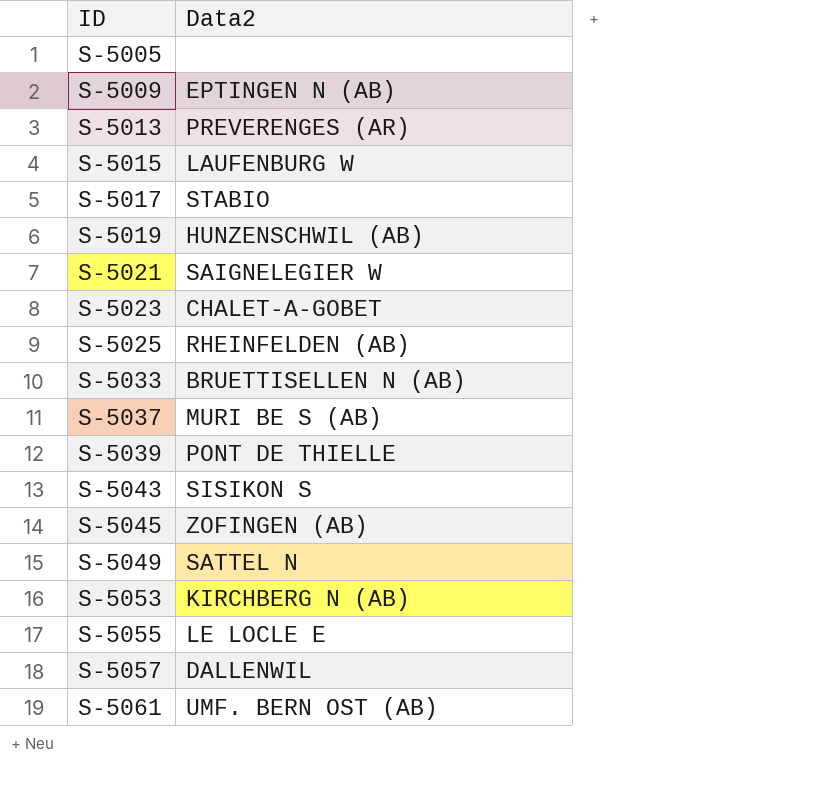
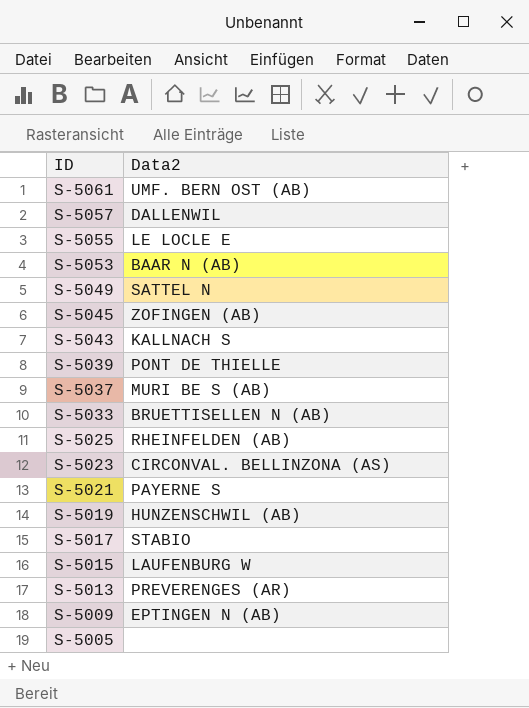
row order: ID ascending -> ID descending
S-5053 | Data2: KIRCHBERG N (AB) -> BAAR N (AB)
S-5043 | Data2: SISIKON S -> KALLNACH S
S-5023 | Data2: CHALET-A-GOBET -> CIRCONVAL. BELLINZONA (AS)
S-5021 | Data2: SAIGNELEGIER W -> PAYERNE S

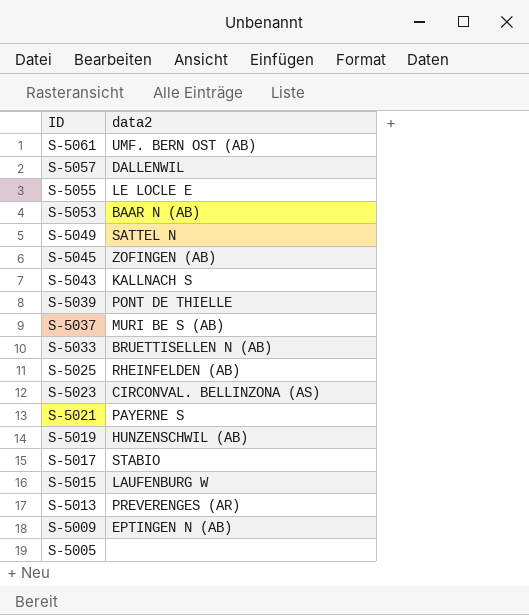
column name: Data2 -> data2

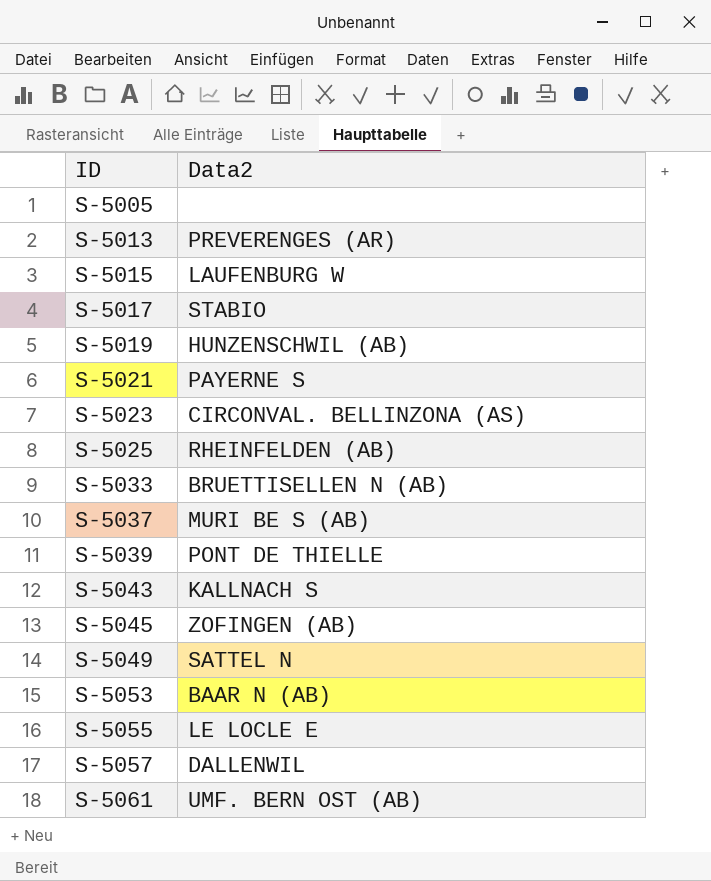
row order: ID descending -> ID ascending
column name: data2 -> Data2
row S-5009: EPTINGEN N (AB) -> none

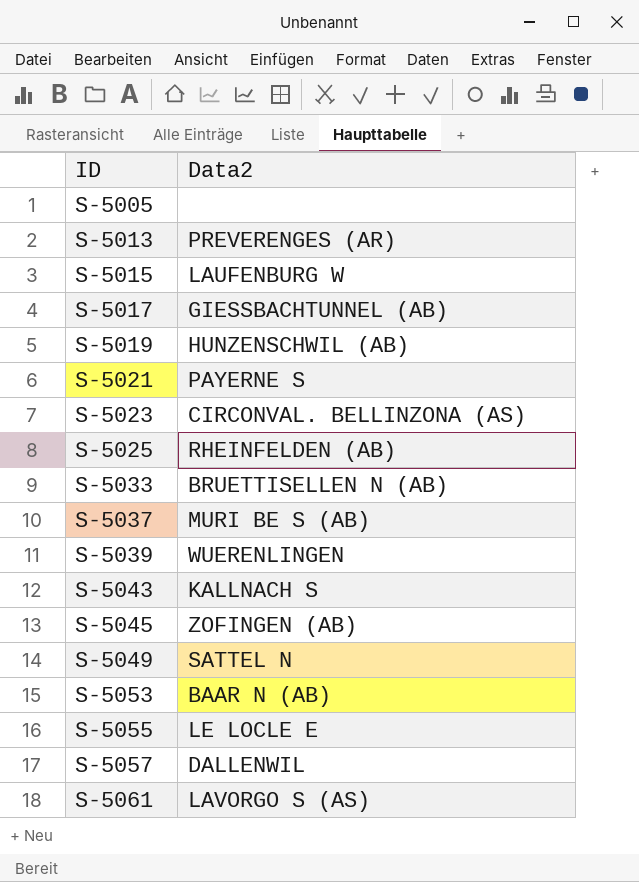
S-5017 | Data2: STABIO -> GIESSBACHTUNNEL (AB)
S-5039 | Data2: PONT DE THIELLE -> WUERENLINGEN
S-5061 | Data2: UMF. BERN OST (AB) -> LAVORGO S (AS)

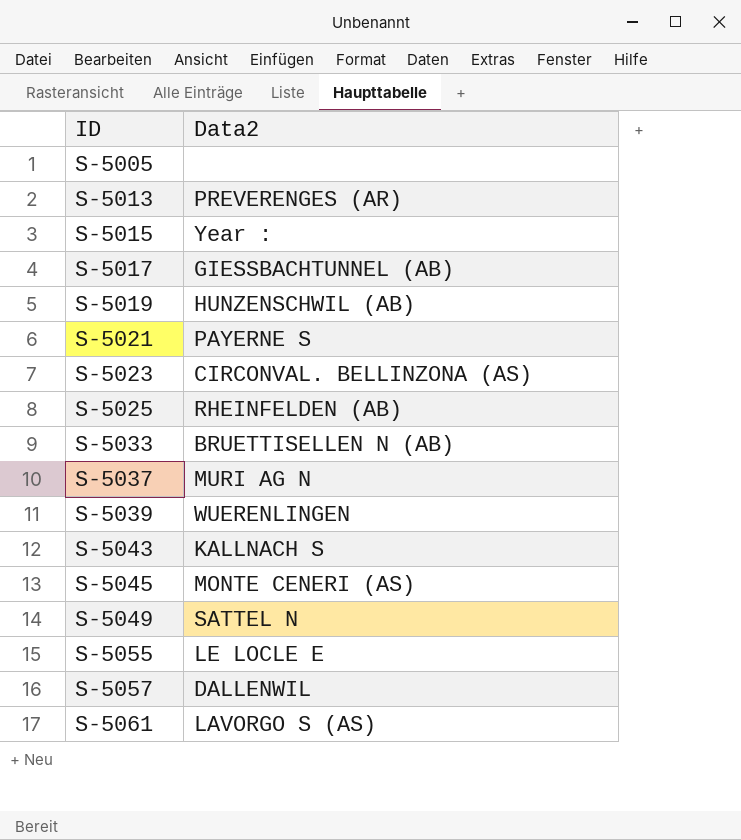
row S-5053: BAAR N (AB) -> none
S-5015 | Data2: LAUFENBURG W -> Year :
S-5037 | Data2: MURI BE S (AB) -> MURI AG N
S-5045 | Data2: ZOFINGEN (AB) -> MONTE CENERI (AS)

